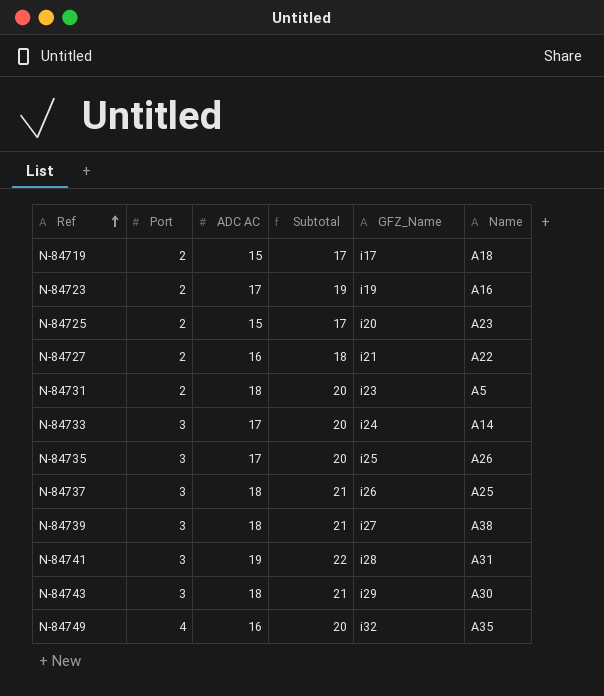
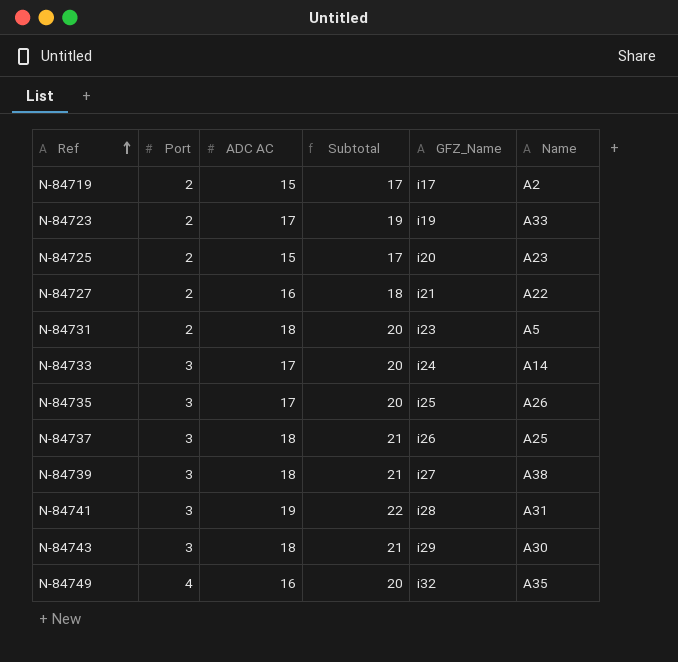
N-84719 | Name: A18 -> A2
N-84723 | Name: A16 -> A33

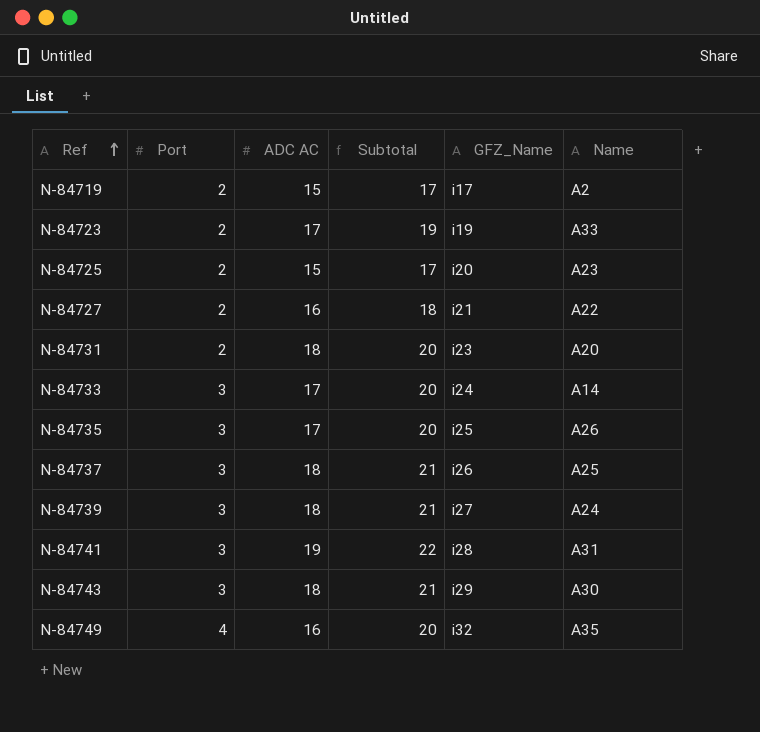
N-84731 | Name: A5 -> A20
N-84739 | Name: A38 -> A24

